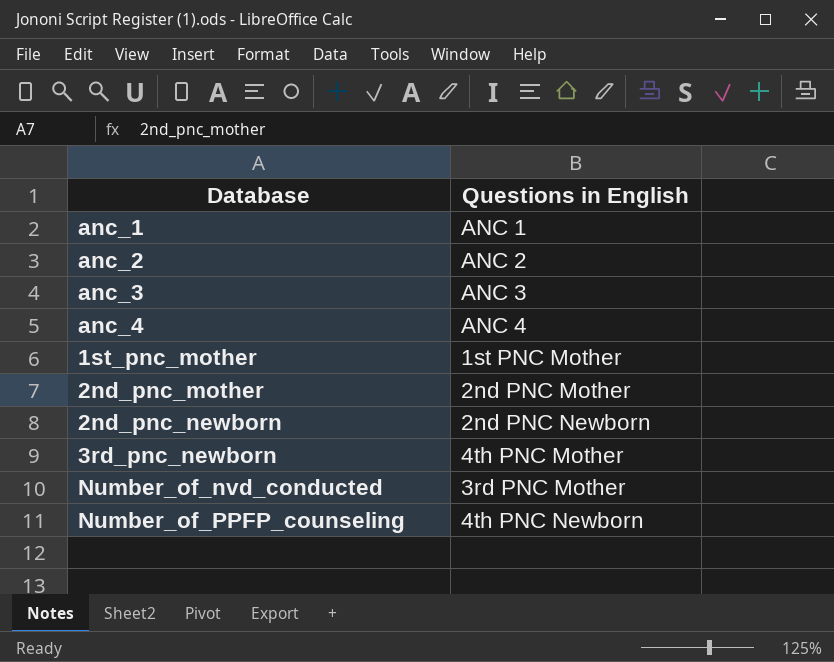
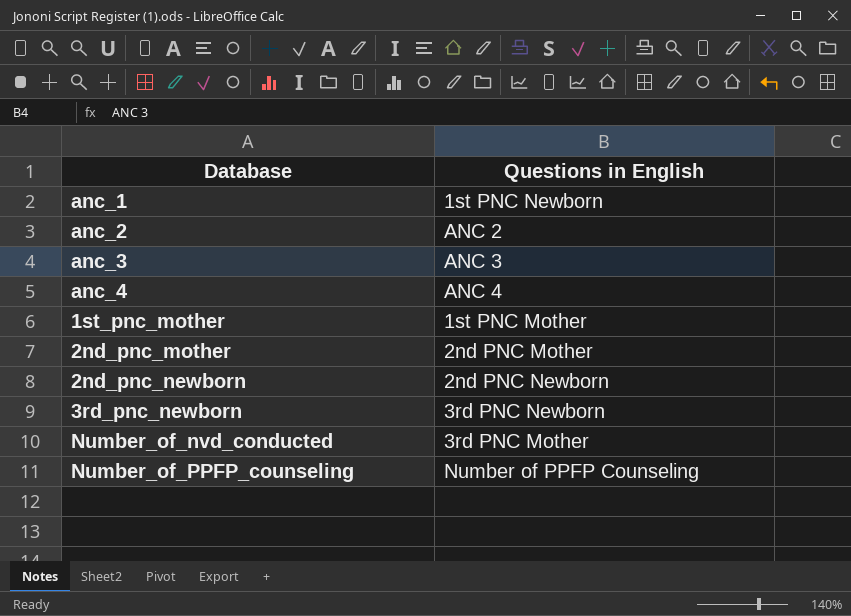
anc_1 | Questions in English: ANC 1 -> 1st PNC Newborn
3rd_pnc_newborn | Questions in English: 4th PNC Mother -> 3rd PNC Newborn
Number_of_PPFP_counseling | Questions in English: 4th PNC Newborn -> Number of PPFP Counseling

